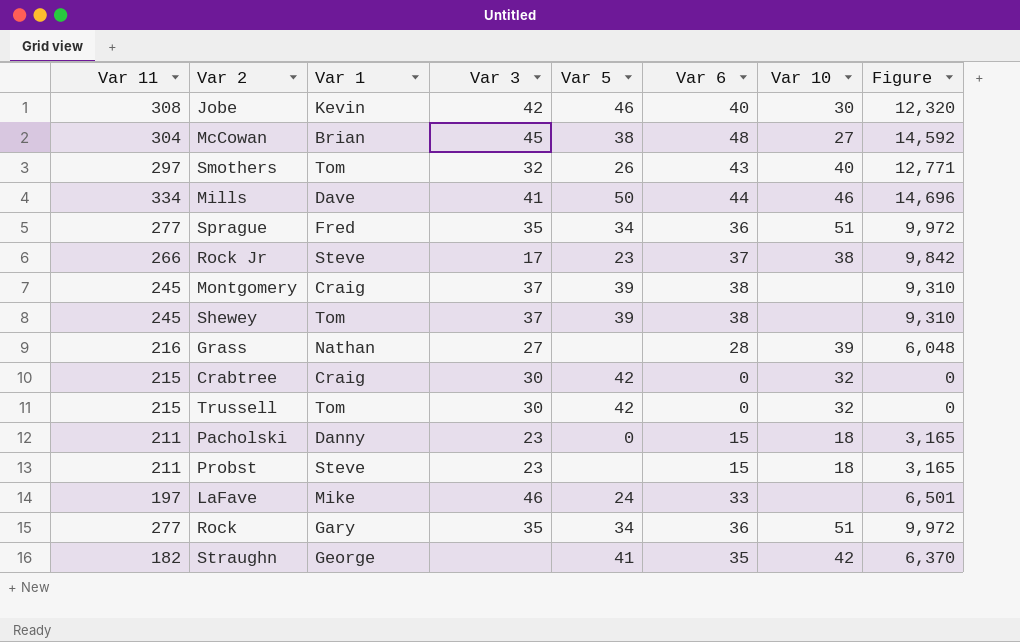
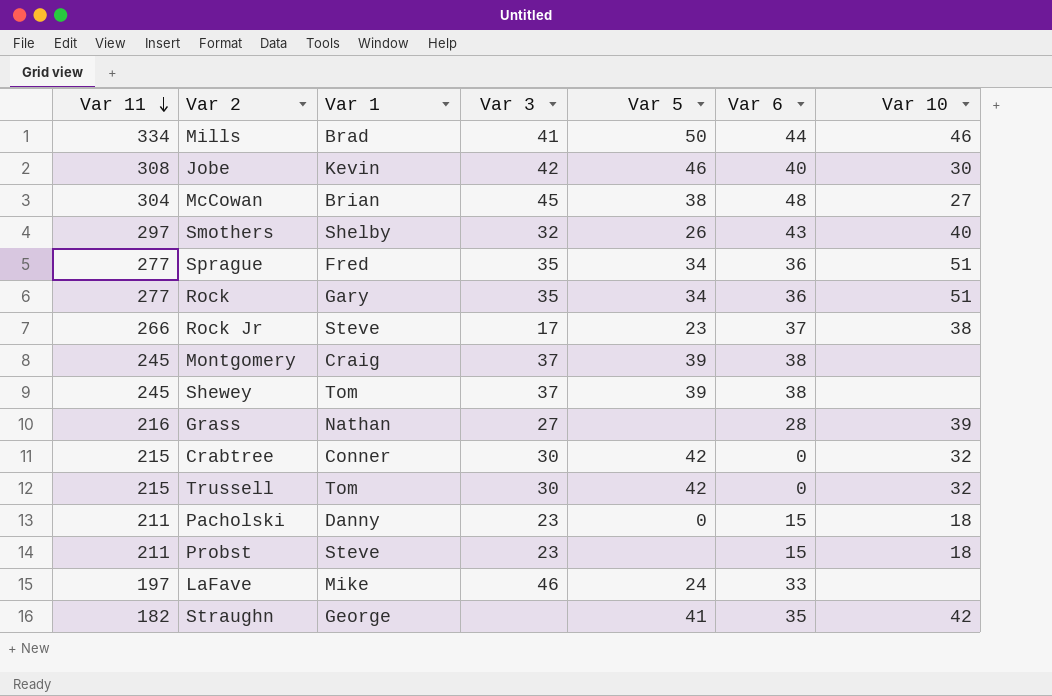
row order: none -> Var 11 descending
column Figure | formula: [Var 11] * [Var 6] -> none
Mills | Var 1: Dave -> Brad
Smothers | Var 1: Tom -> Shelby
Crabtree | Var 1: Craig -> Conner

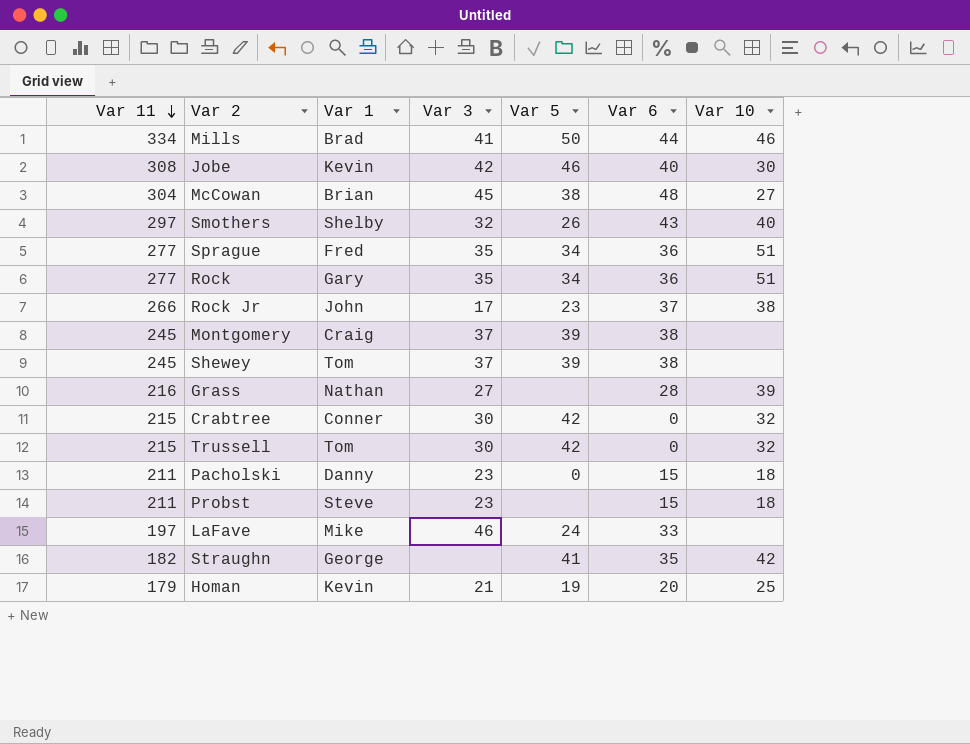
Rock Jr | Var 1: Steve -> John
row Homan: none -> 179 | Kevin | 21 | 19 | 20 | 25

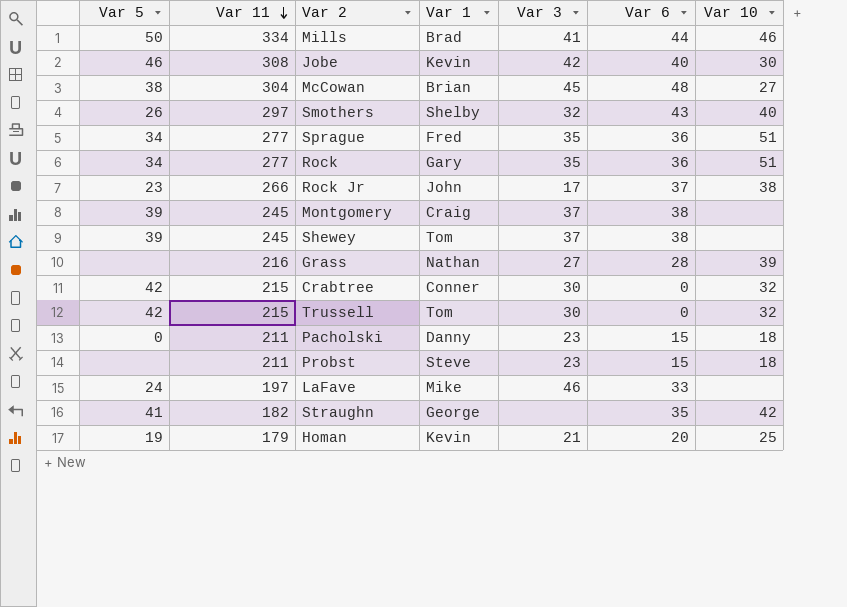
column Var 5 | position: 5 -> 1

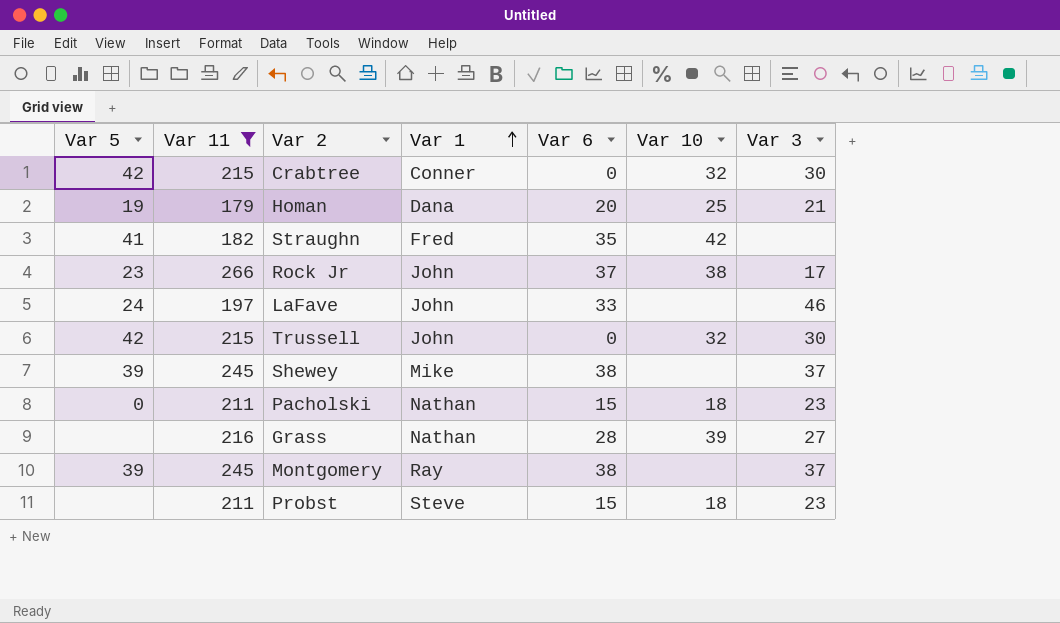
filter: none -> Var 11 <= 266
row order: Var 11 descending -> Var 1 ascending
column Var 3 | position: 5 -> 7
Homan | Var 1: Kevin -> Dana
Straughn | Var 1: George -> Fred
LaFave | Var 1: Mike -> John
Trussell | Var 1: Tom -> John
Shewey | Var 1: Tom -> Mike
Pacholski | Var 1: Danny -> Nathan
Montgomery | Var 1: Craig -> Ray

